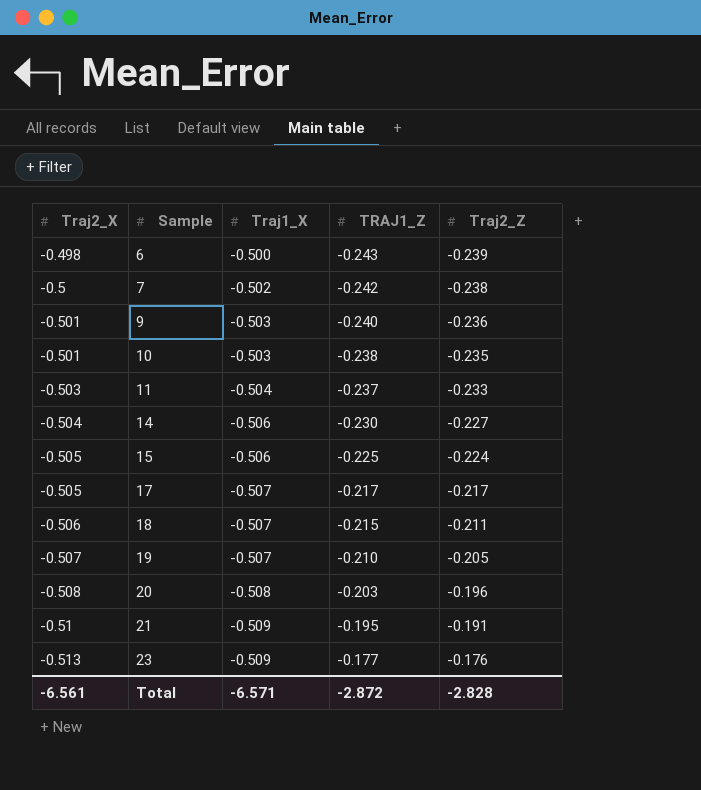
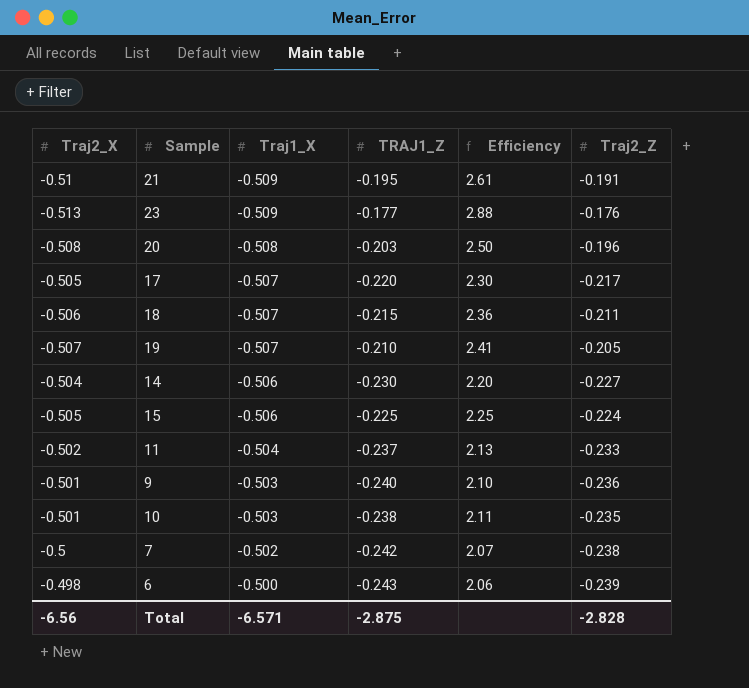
row order: Traj2_X descending -> Traj1_X ascending
column Efficiency | formula: none -> [Traj1_X] / [TRAJ1_Z]
17 | TRAJ1_Z: -0.217 -> -0.220
11 | Traj2_X: -0.503 -> -0.502
Total | Traj2_X: -6.561 -> -6.56
Total | TRAJ1_Z: -2.872 -> -2.875

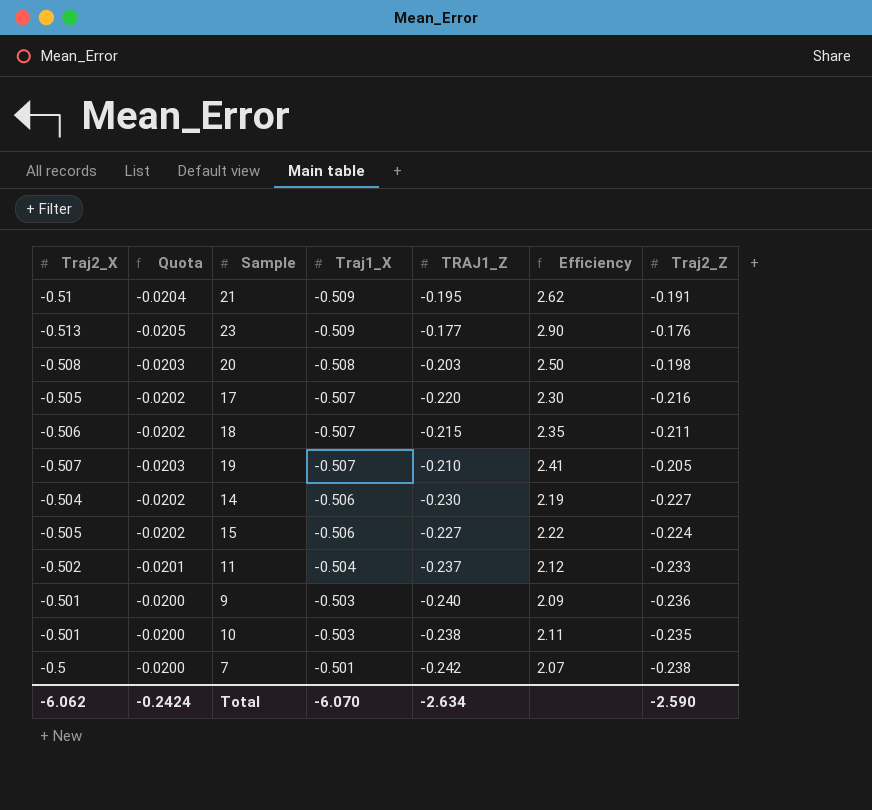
column Quota | formula: none -> [Traj2_X] * 0.04
column Efficiency | formula: [Traj1_X] / [TRAJ1_Z] -> [Traj2_X] / [TRAJ1_Z]
row 6: -0.498 | -0.500 | -0.243 | 2.06 | -0.239 -> none
20 | Traj2_Z: -0.196 -> -0.198
17 | Traj2_Z: -0.217 -> -0.216
15 | TRAJ1_Z: -0.225 -> -0.227
7 | Traj1_X: -0.502 -> -0.501
Total | Traj2_X: -6.56 -> -6.062
Total | Traj1_X: -6.571 -> -6.070
Total | TRAJ1_Z: -2.875 -> -2.634
Total | Traj2_Z: -2.828 -> -2.590

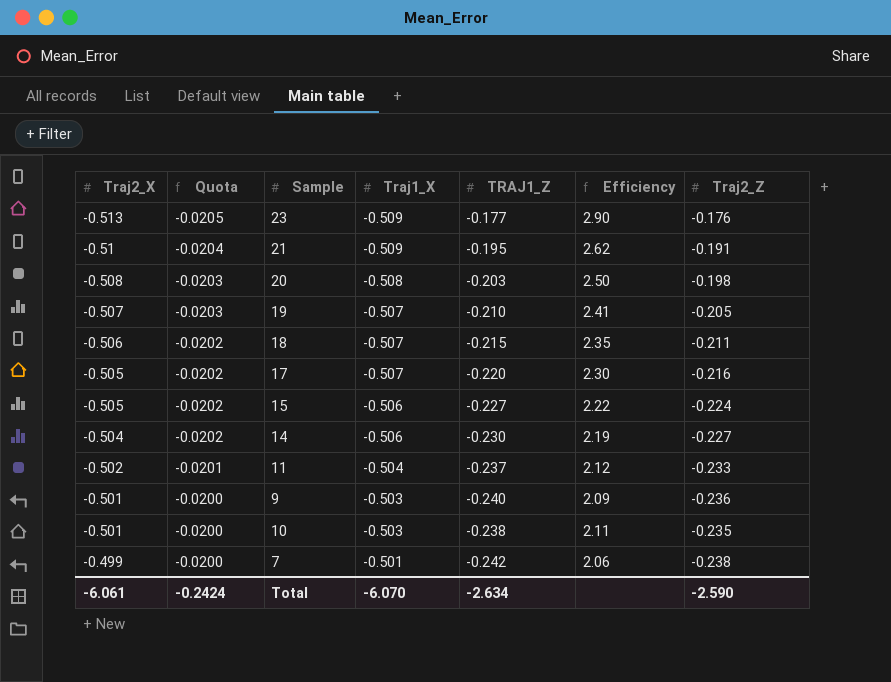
row order: Traj1_X ascending -> Traj2_X ascending
7 | Traj2_X: -0.5 -> -0.499
7 | Efficiency: 2.07 -> 2.06
Total | Traj2_X: -6.062 -> -6.061

